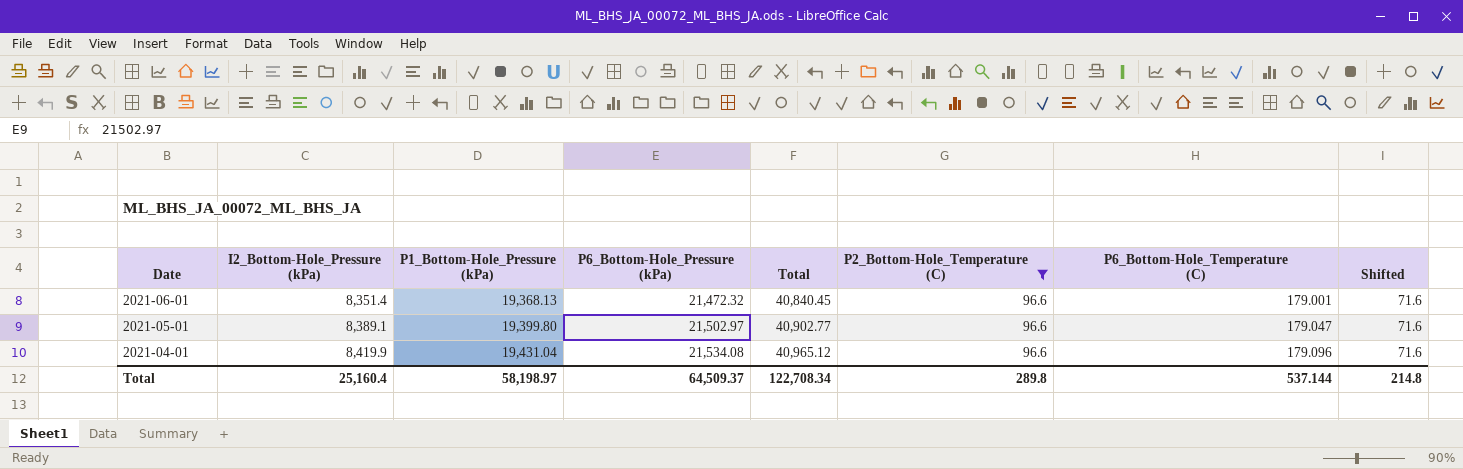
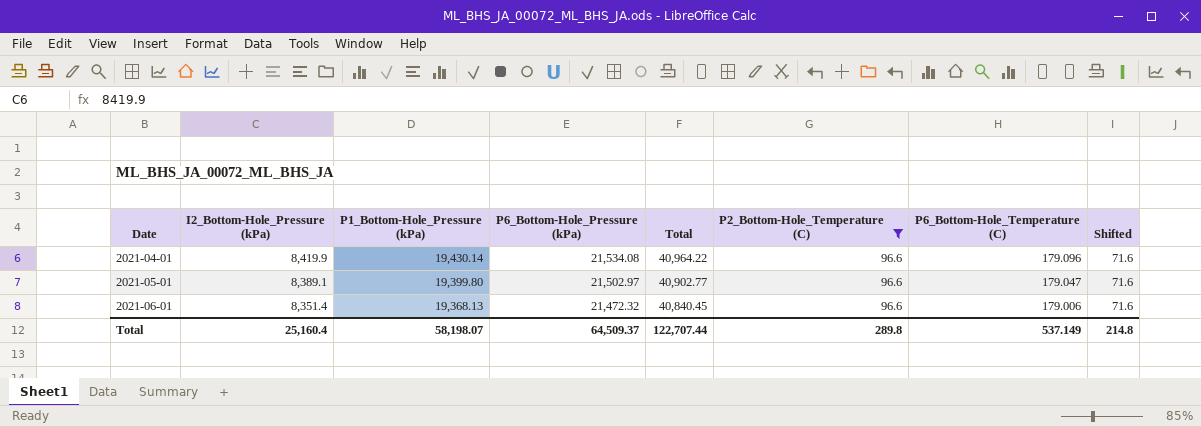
row order: Date descending -> Date ascending
2021-04-01 | P1_Bottom-Hole_Pressure (kPa): 19,431.04 -> 19,430.14
2021-04-01 | Total: 40,965.12 -> 40,964.22
2021-06-01 | P6_Bottom-Hole_Temperature (C): 179.001 -> 179.006
Total | P1_Bottom-Hole_Pressure (kPa): 58,198.97 -> 58,198.07
Total | Total: 122,708.34 -> 122,707.44
Total | P6_Bottom-Hole_Temperature (C): 537.144 -> 537.149

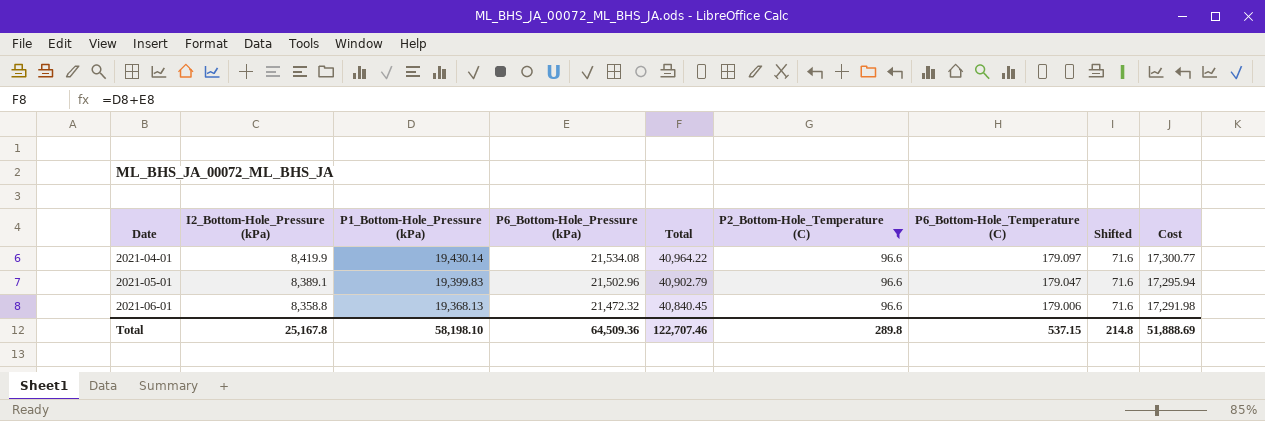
column Cost | formula: none -> [P2_Bottom-Hole_Temperature (C)] * [P6_Bottom-Hole_Temperature (C)]
2021-04-01 | P6_Bottom-Hole_Temperature (C): 179.096 -> 179.097
2021-05-01 | P1_Bottom-Hole_Pressure (kPa): 19,399.80 -> 19,399.83
2021-05-01 | P6_Bottom-Hole_Pressure (kPa): 21,502.97 -> 21,502.96
2021-05-01 | Total: 40,902.77 -> 40,902.79
2021-06-01 | I2_Bottom-Hole_Pressure (kPa): 8,351.4 -> 8,358.8
Total | I2_Bottom-Hole_Pressure (kPa): 25,160.4 -> 25,167.8
Total | P1_Bottom-Hole_Pressure (kPa): 58,198.07 -> 58,198.10
Total | P6_Bottom-Hole_Pressure (kPa): 64,509.37 -> 64,509.36
Total | Total: 122,707.44 -> 122,707.46
Total | P6_Bottom-Hole_Temperature (C): 537.149 -> 537.15

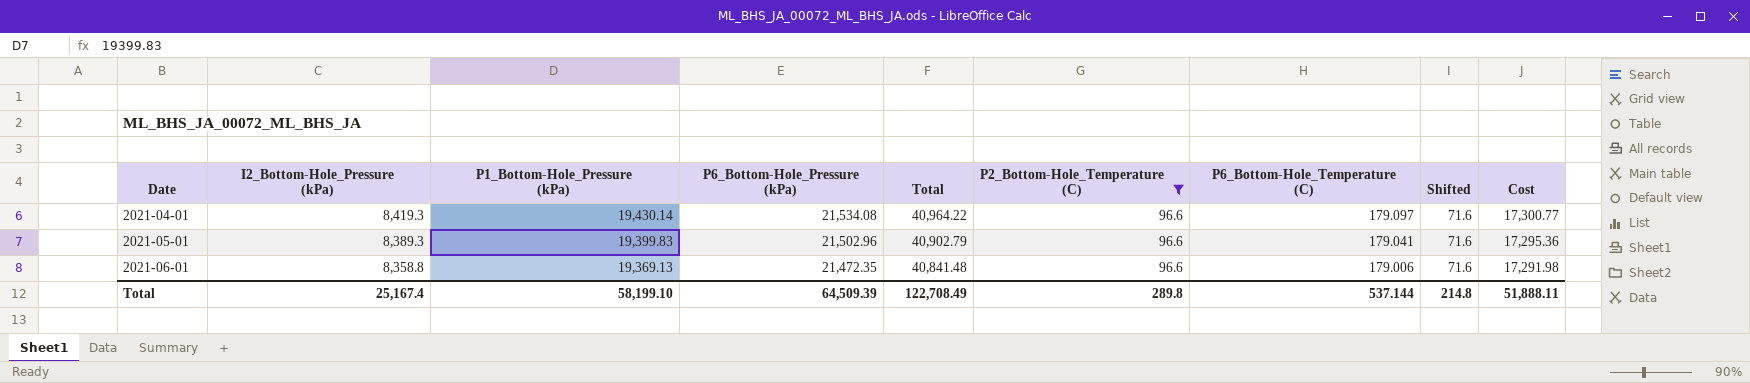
2021-04-01 | I2_Bottom-Hole_Pressure (kPa): 8,419.9 -> 8,419.3
2021-05-01 | I2_Bottom-Hole_Pressure (kPa): 8,389.1 -> 8,389.3
2021-05-01 | P6_Bottom-Hole_Temperature (C): 179.047 -> 179.041
2021-05-01 | Cost: 17,295.94 -> 17,295.36
2021-06-01 | P1_Bottom-Hole_Pressure (kPa): 19,368.13 -> 19,369.13
2021-06-01 | P6_Bottom-Hole_Pressure (kPa): 21,472.32 -> 21,472.35
2021-06-01 | Total: 40,840.45 -> 40,841.48
Total | I2_Bottom-Hole_Pressure (kPa): 25,167.8 -> 25,167.4
Total | P1_Bottom-Hole_Pressure (kPa): 58,198.10 -> 58,199.10
Total | P6_Bottom-Hole_Pressure (kPa): 64,509.36 -> 64,509.39
Total | Total: 122,707.46 -> 122,708.49
Total | P6_Bottom-Hole_Temperature (C): 537.15 -> 537.144
Total | Cost: 51,888.69 -> 51,888.11

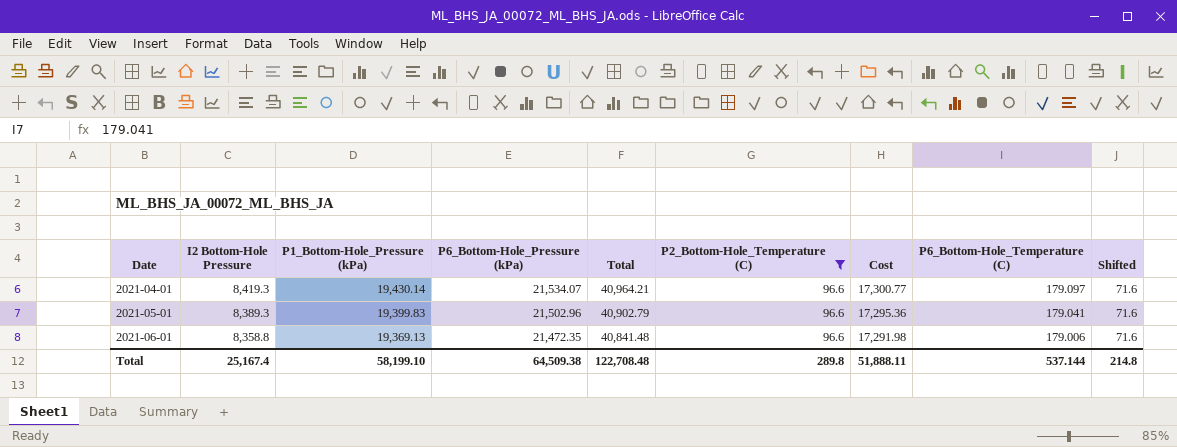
column name: I2_Bottom-Hole_Pressure (kPa) -> I2 Bottom-Hole Pressure
column Cost | position: 9 -> 7
2021-04-01 | P6_Bottom-Hole_Pressure (kPa): 21,534.08 -> 21,534.07
2021-04-01 | Total: 40,964.22 -> 40,964.21
Total | P6_Bottom-Hole_Pressure (kPa): 64,509.39 -> 64,509.38
Total | Total: 122,708.49 -> 122,708.48

